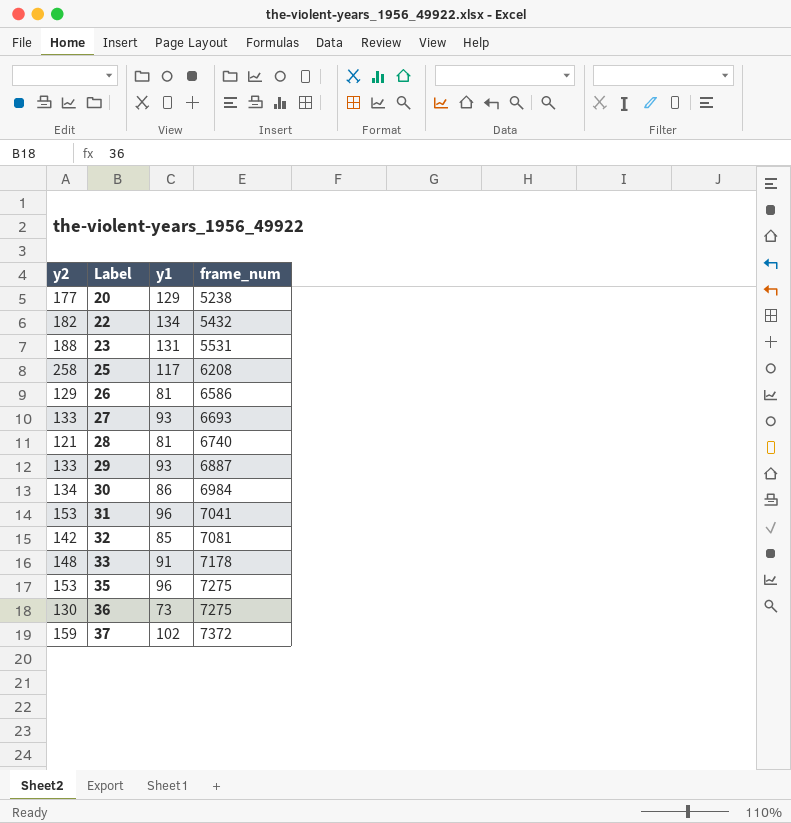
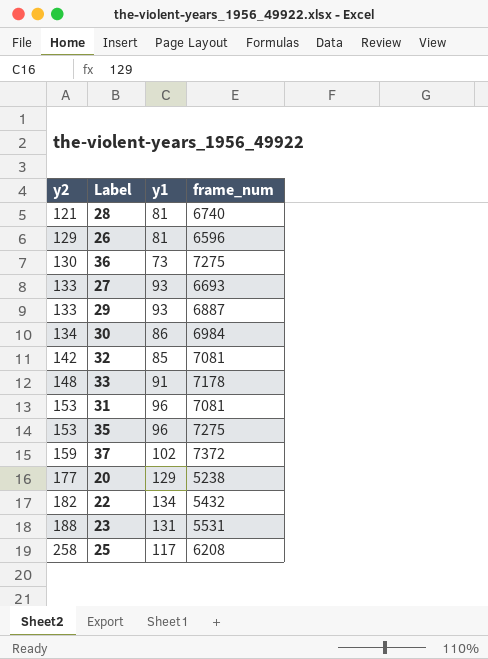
row order: Label ascending -> y2 ascending
26 | frame_num: 6586 -> 6596
31 | frame_num: 7041 -> 7081

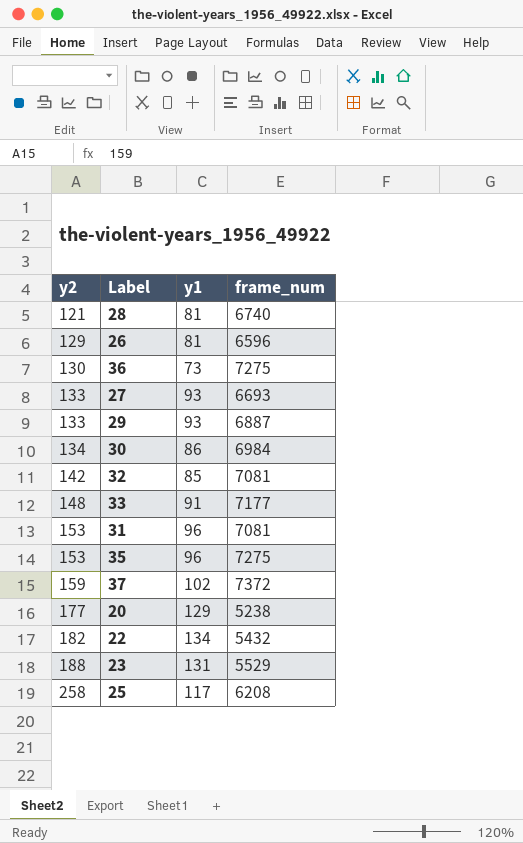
33 | frame_num: 7178 -> 7177
23 | frame_num: 5531 -> 5529

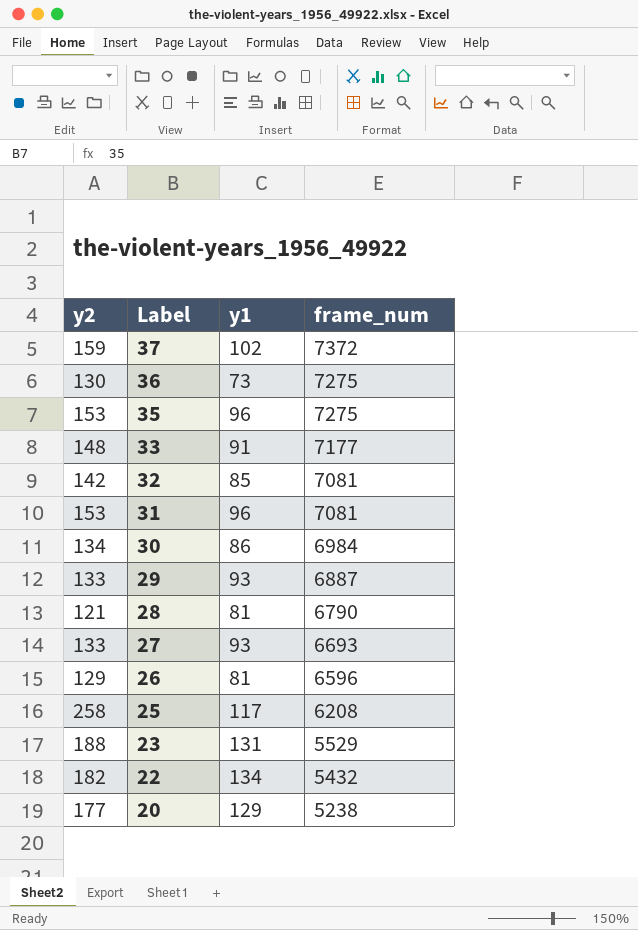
row order: y2 ascending -> Label descending
28 | frame_num: 6740 -> 6790

